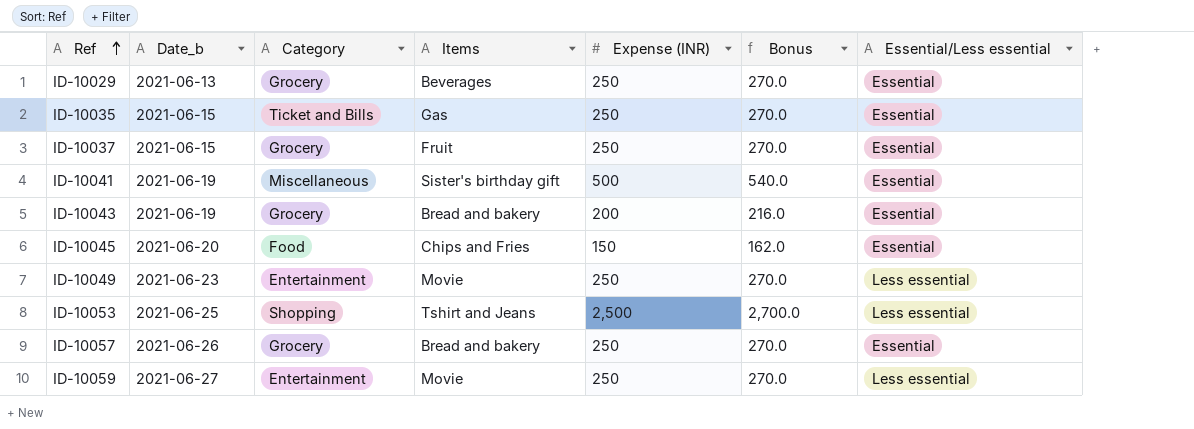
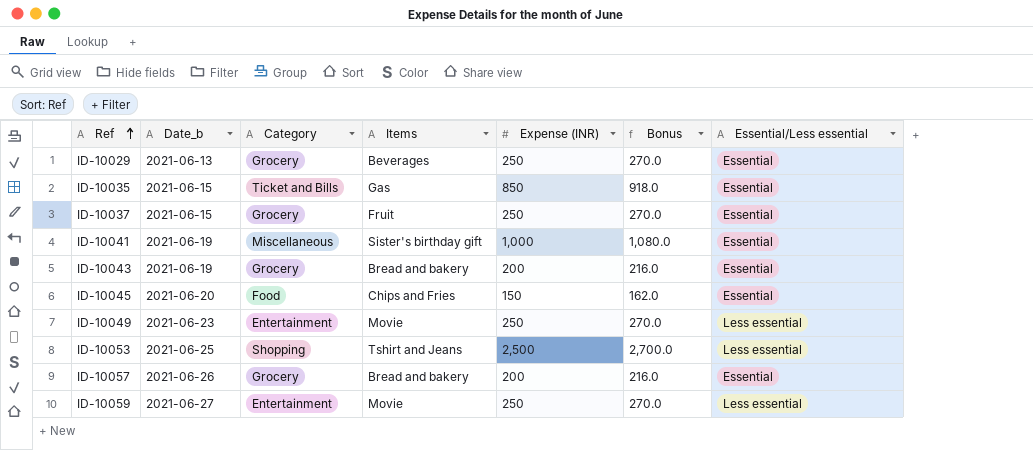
ID-10035 | Expense (INR): 250 -> 850
ID-10035 | Bonus: 270.0 -> 918.0
ID-10041 | Expense (INR): 500 -> 1,000
ID-10041 | Bonus: 540.0 -> 1,080.0
ID-10057 | Expense (INR): 250 -> 200
ID-10057 | Bonus: 270.0 -> 216.0

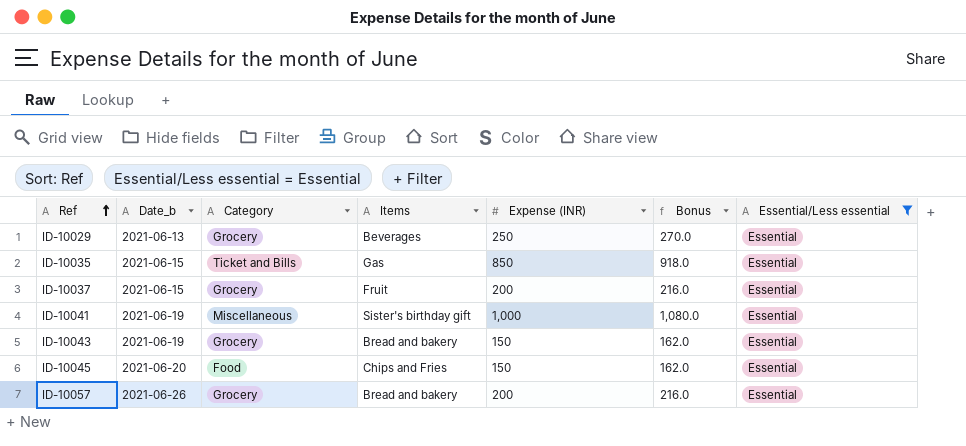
filter: none -> Essential/Less essential = Essential
ID-10037 | Expense (INR): 250 -> 200
ID-10037 | Bonus: 270.0 -> 216.0
ID-10043 | Expense (INR): 200 -> 150
ID-10043 | Bonus: 216.0 -> 162.0

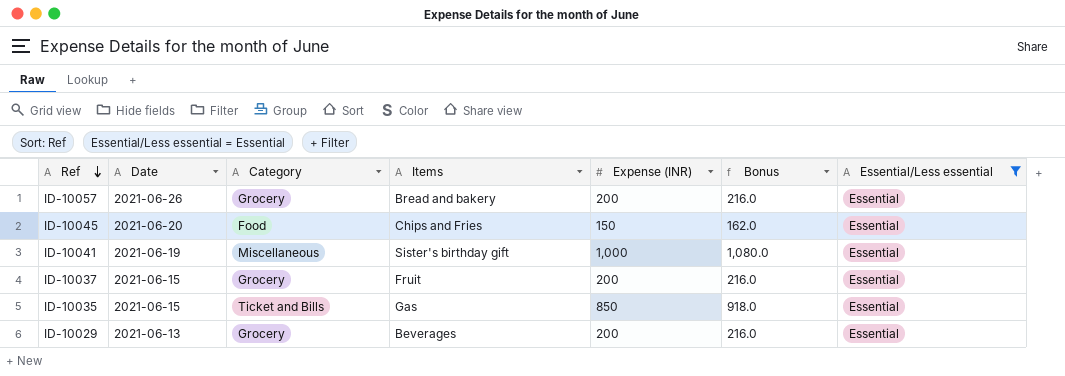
row order: Ref ascending -> Ref descending
column name: Date_b -> Date
row ID-10043: 2021-06-19 | Grocery | Bread and bakery | 150 | 162.0 | Essential -> none
ID-10029 | Expense (INR): 250 -> 200
ID-10029 | Bonus: 270.0 -> 216.0

